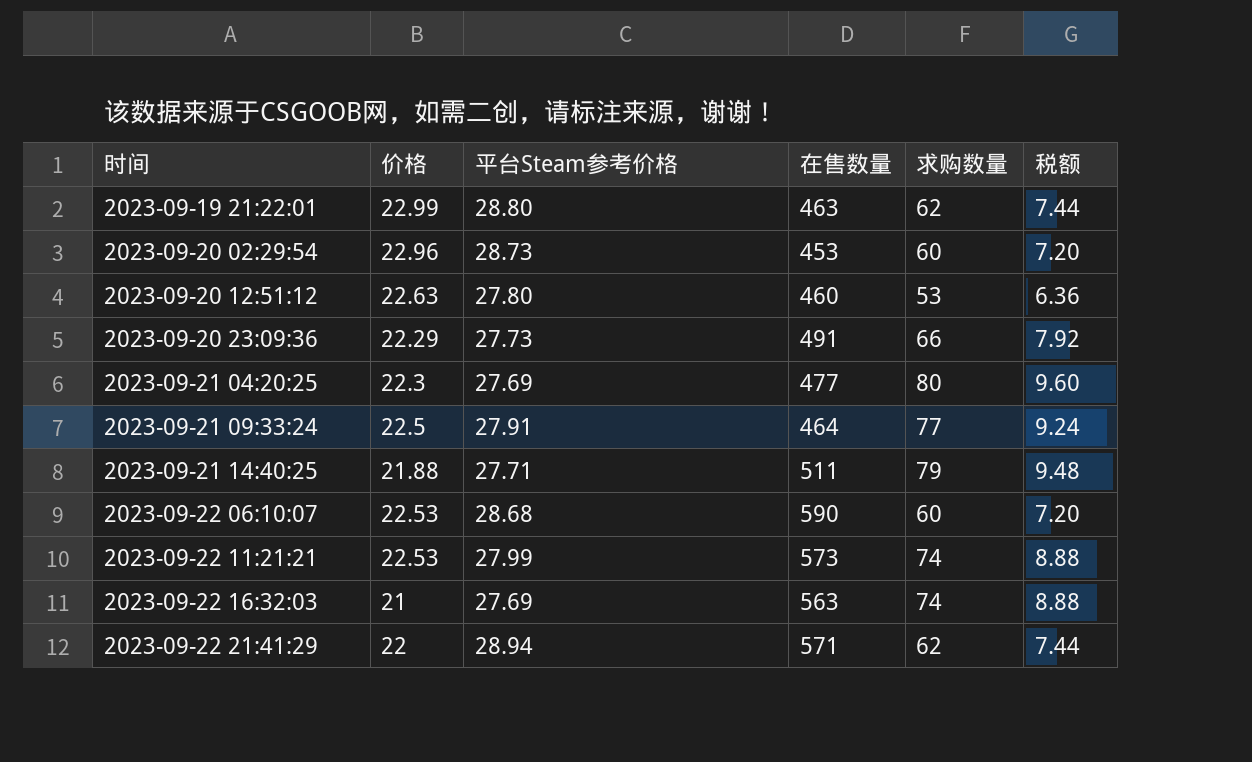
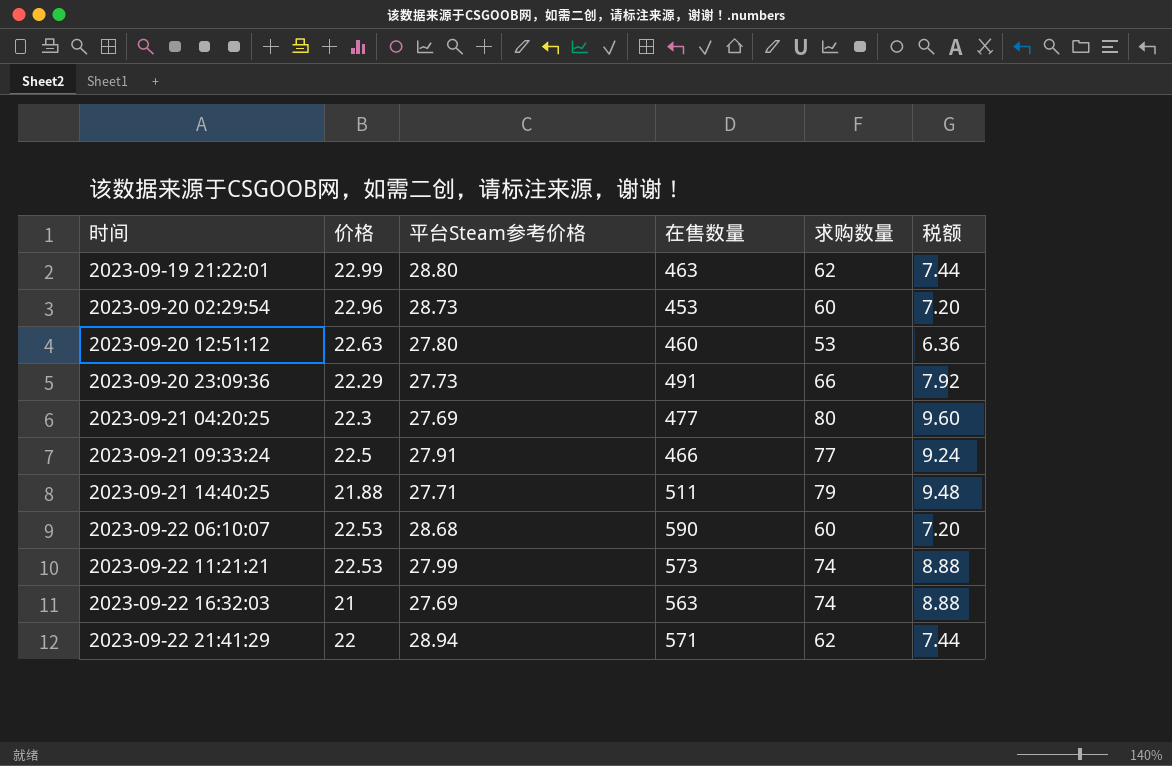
2023-09-21 09:33:24 | 在售数量: 464 -> 466

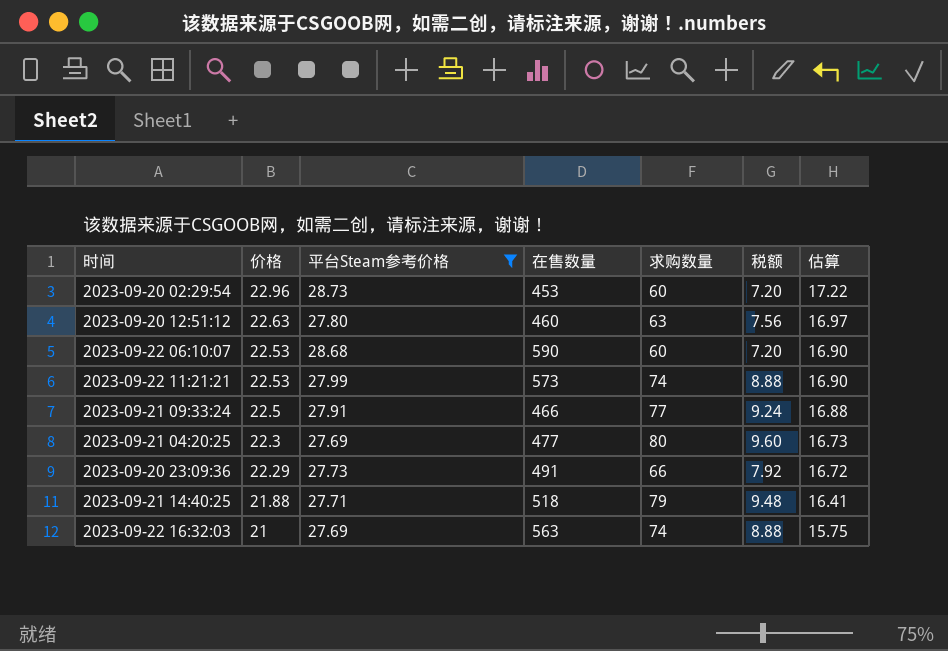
filter: none -> 平台Steam参考价格 <= 28.73
row order: 时间 ascending -> 价格 descending
column 估算 | formula: none -> [价格] * 0.75
2023-09-20 12:51:12 | 求购数量: 53 -> 63
2023-09-20 12:51:12 | 税额: 6.36 -> 7.56
2023-09-21 14:40:25 | 在售数量: 511 -> 518

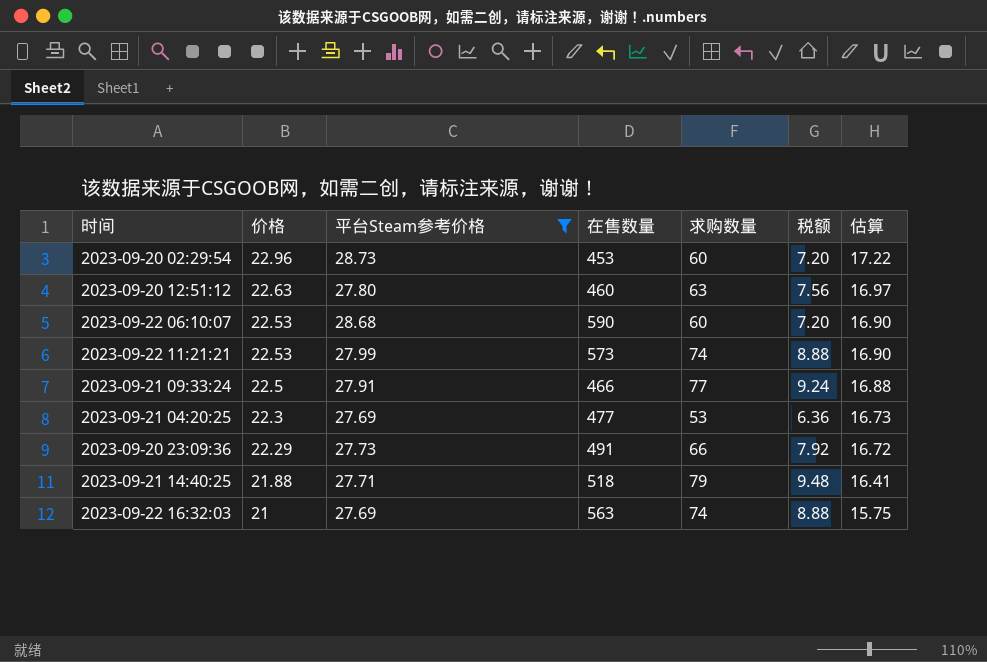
2023-09-21 04:20:25 | 求购数量: 80 -> 53
2023-09-21 04:20:25 | 税额: 9.60 -> 6.36

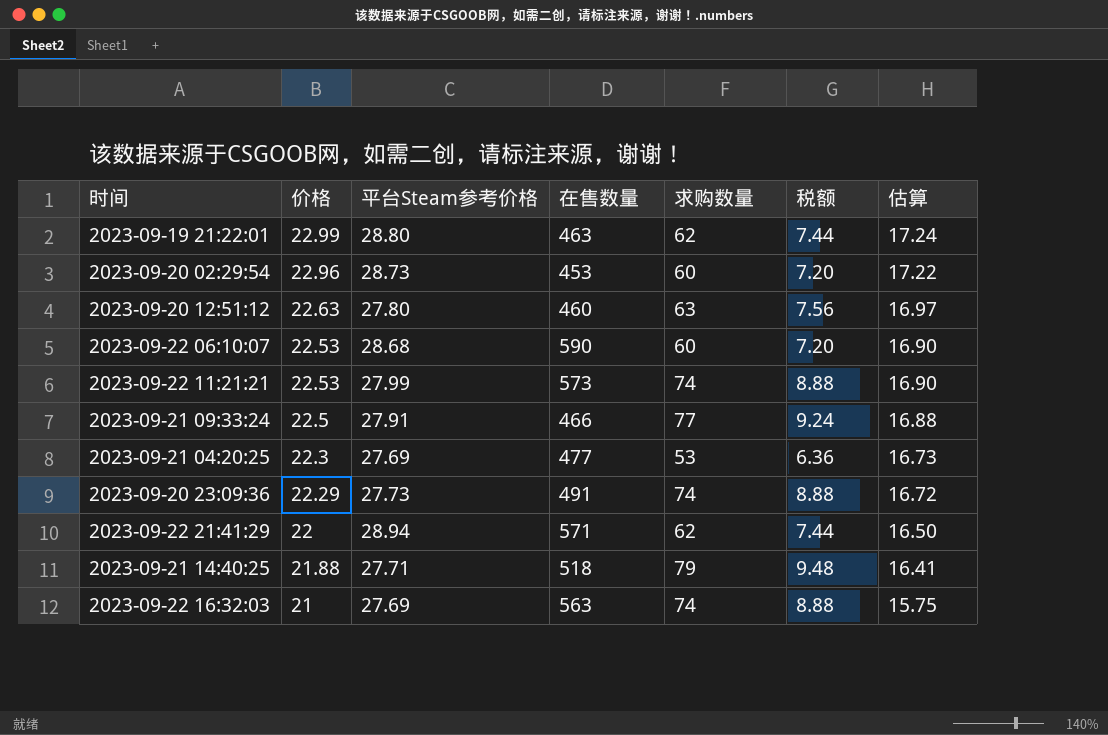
filter: 平台Steam参考价格 <= 28.73 -> none
2023-09-20 23:09:36 | 求购数量: 66 -> 74
2023-09-20 23:09:36 | 税额: 7.92 -> 8.88

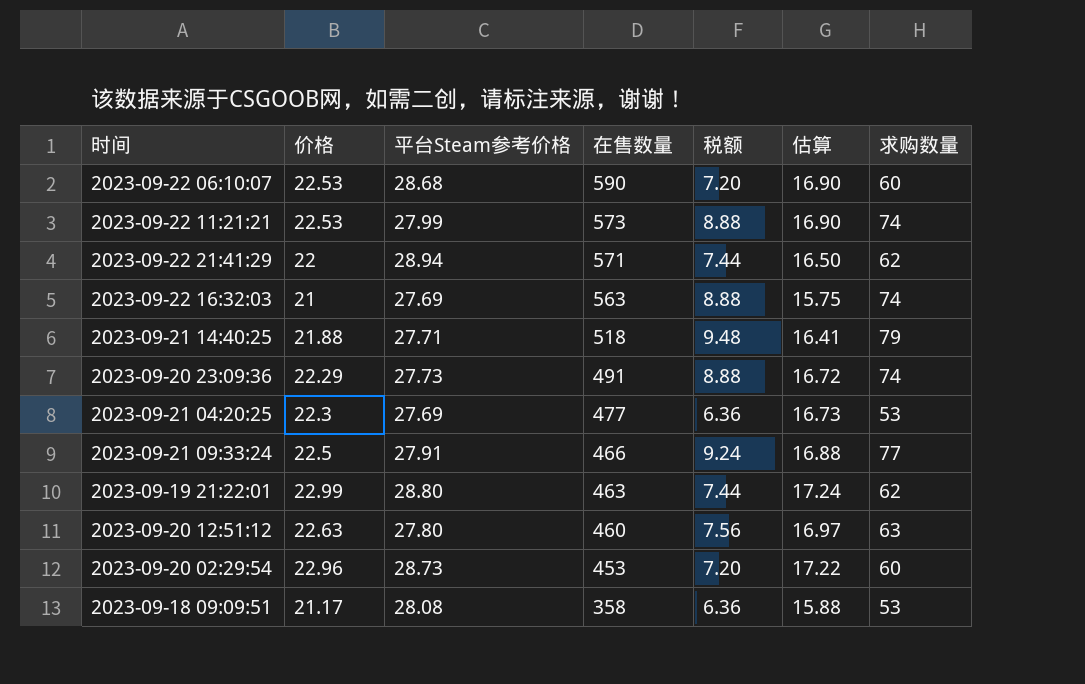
row order: 价格 descending -> 在售数量 descending
column 求购数量 | position: 5 -> 7
row 2023-09-18 09:09:51: none -> 21.17 | 28.08 | 358 | 6.36 | 15.88 | 53

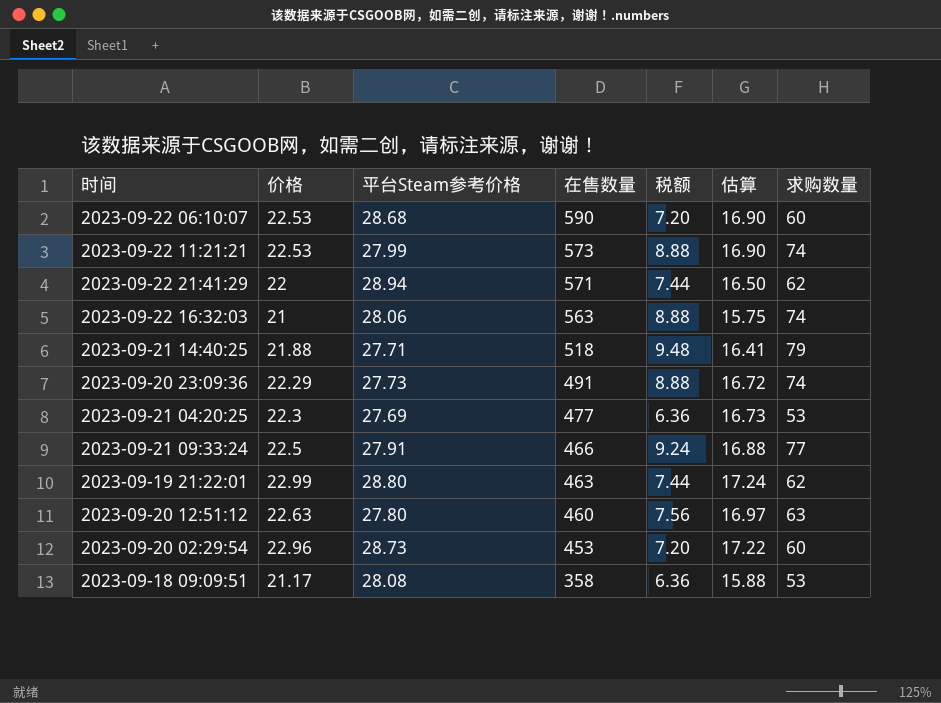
2023-09-22 16:32:03 | 平台Steam参考价格: 27.69 -> 28.06

